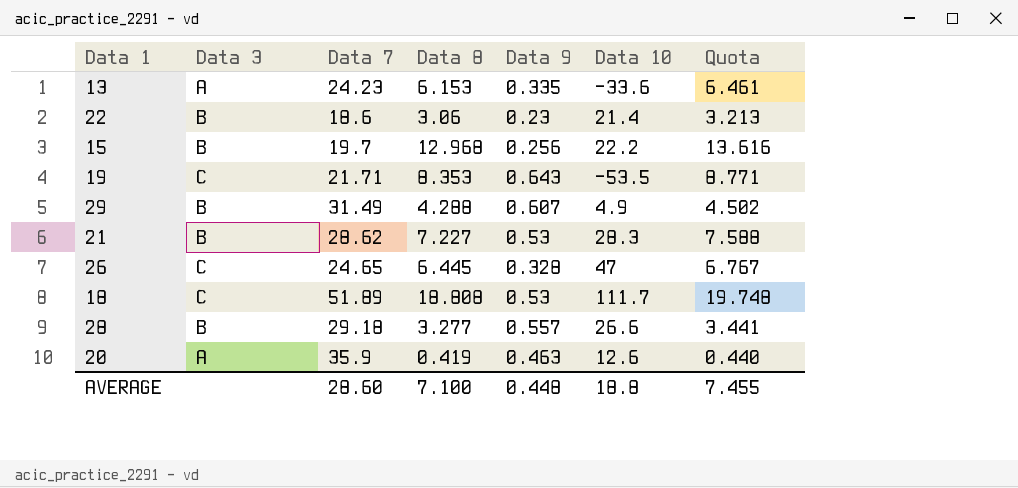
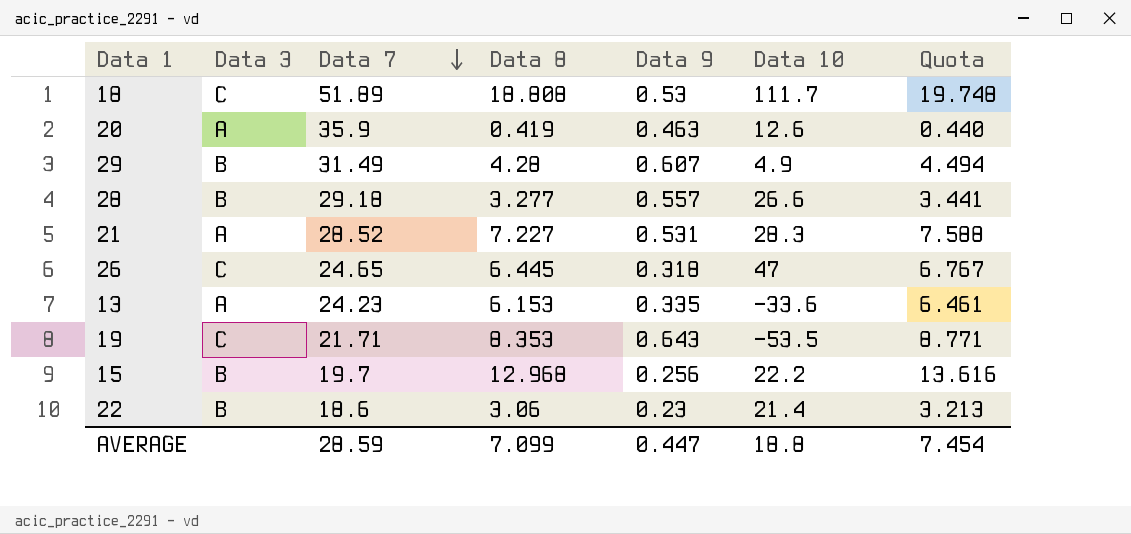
row order: none -> Data 7 descending
29 | Data 8: 4.288 -> 4.28
29 | Quota: 4.502 -> 4.494
21 | Data 3: B -> A
21 | Data 7: 28.62 -> 28.52
21 | Data 9: 0.53 -> 0.531
26 | Data 9: 0.328 -> 0.318
AVERAGE | Data 7: 28.60 -> 28.59
AVERAGE | Data 8: 7.100 -> 7.099
AVERAGE | Data 9: 0.448 -> 0.447
AVERAGE | Quota: 7.455 -> 7.454

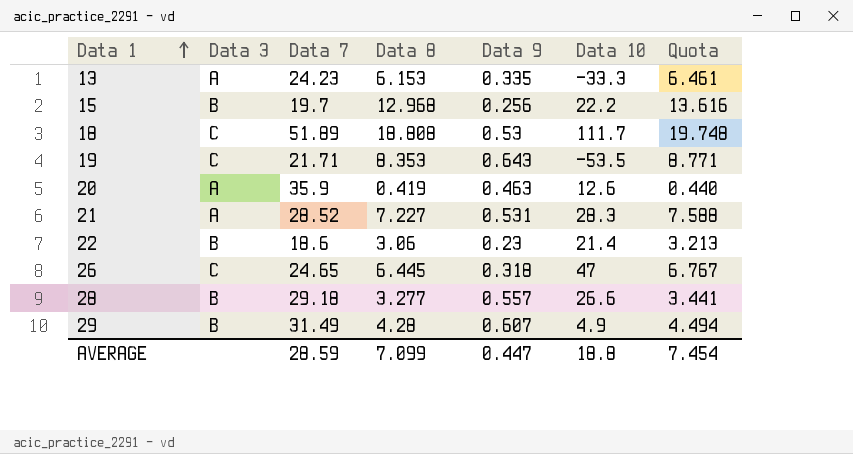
row order: Data 7 descending -> Data 1 ascending
13 | Data 10: -33.6 -> -33.3

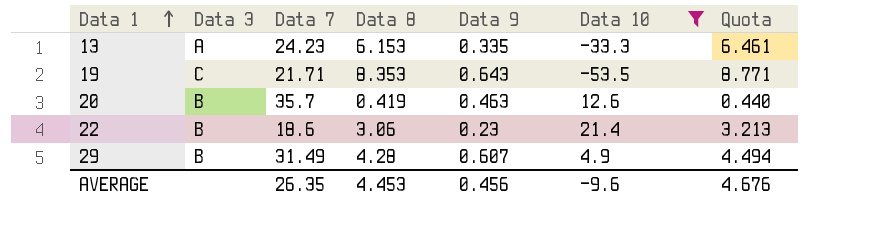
filter: none -> Data 10 <= 21.4
20 | Data 3: A -> B
20 | Data 7: 35.9 -> 35.7
AVERAGE | Data 7: 28.59 -> 26.35
AVERAGE | Data 8: 7.099 -> 4.453
AVERAGE | Data 9: 0.447 -> 0.456
AVERAGE | Data 10: 18.8 -> -9.6
AVERAGE | Quota: 7.454 -> 4.676

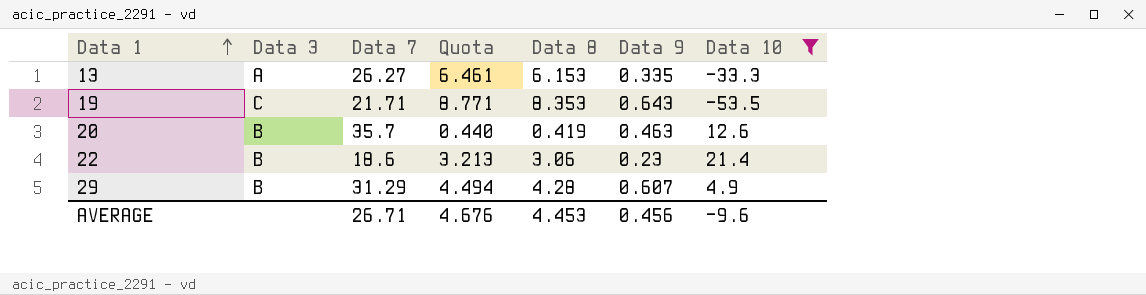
column Quota | position: 7 -> 4
13 | Data 7: 24.23 -> 26.27
29 | Data 7: 31.49 -> 31.29
AVERAGE | Data 7: 26.35 -> 26.71

